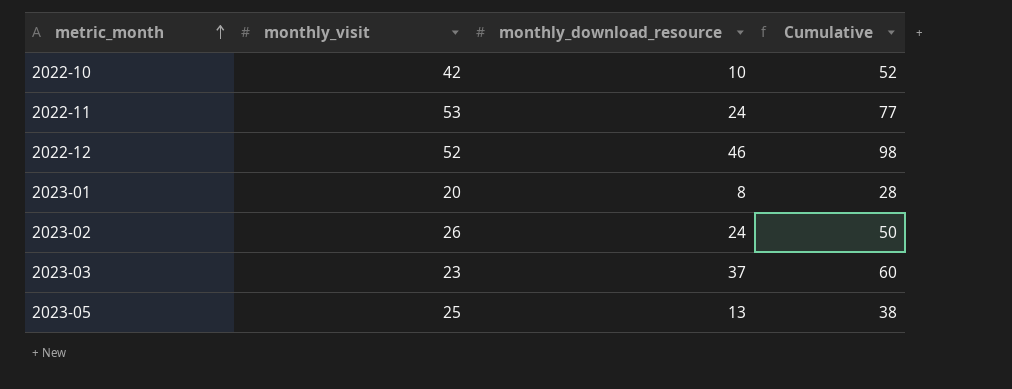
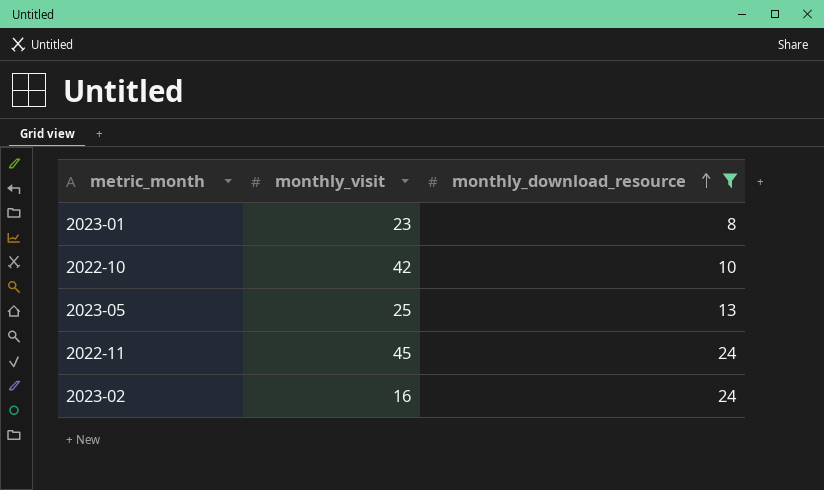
filter: none -> monthly_download_resource <= 24
row order: metric_month ascending -> monthly_download_resource ascending
column Cumulative | formula: [monthly_visit] + [monthly_download_resource] -> none
2023-01 | monthly_visit: 20 -> 23
2022-11 | monthly_visit: 53 -> 45
2023-02 | monthly_visit: 26 -> 16

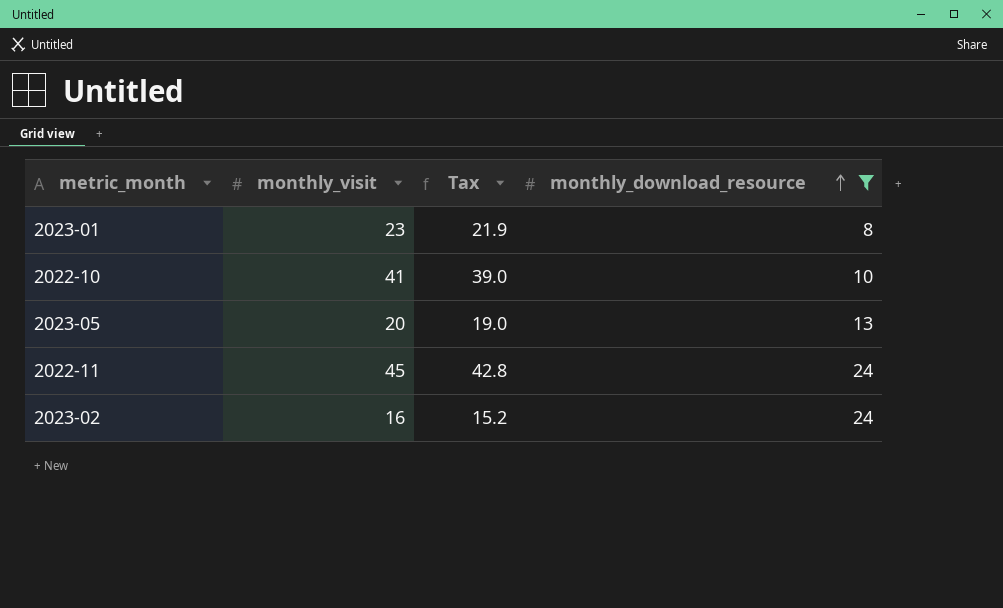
column Tax | formula: none -> [monthly_visit] * 0.95
2022-10 | monthly_visit: 42 -> 41
2023-05 | monthly_visit: 25 -> 20

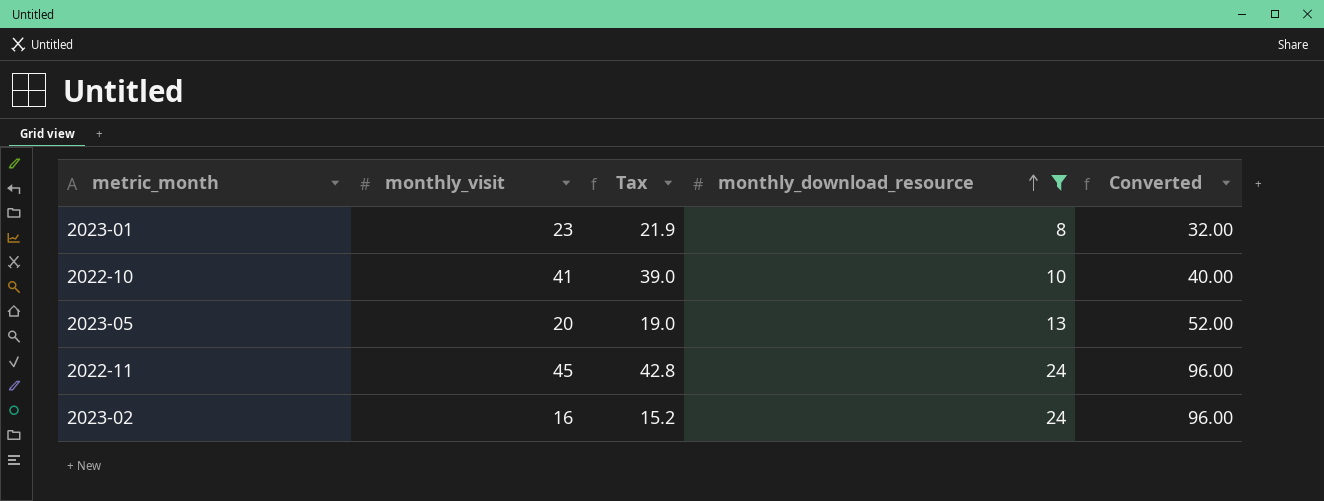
column Converted | formula: none -> [monthly_download_resource] * 4

